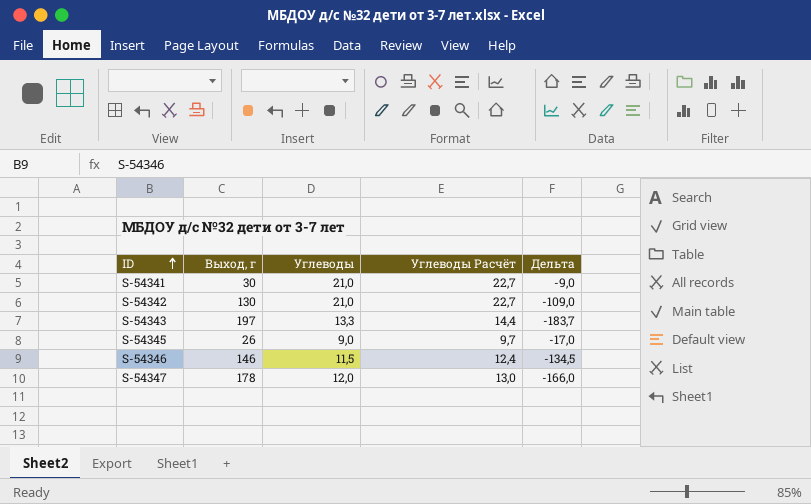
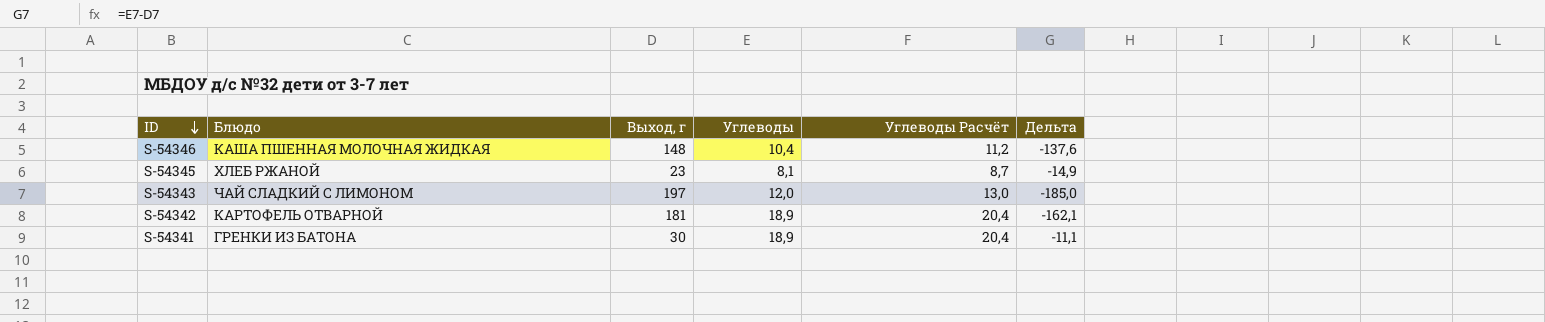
row order: ID ascending -> ID descending
column Блюдо | position: none -> 2
row S-54347: 178 | 12,0 | 13,0 | -166,0 -> none
S-54346 | Выход, г: 146 -> 148
S-54346 | Углеводы: 11,5 -> 10,4
S-54346 | Углеводы Расчёт: 12,4 -> 11,2
S-54346 | Дельта: -134,5 -> -137,6
S-54345 | Выход, г: 26 -> 23
S-54345 | Углеводы: 9,0 -> 8,1
S-54345 | Углеводы Расчёт: 9,7 -> 8,7
S-54345 | Дельта: -17,0 -> -14,9
S-54343 | Углеводы: 13,3 -> 12,0
S-54343 | Углеводы Расчёт: 14,4 -> 13,0
S-54343 | Дельта: -183,7 -> -185,0
S-54342 | Выход, г: 130 -> 181
S-54342 | Углеводы: 21,0 -> 18,9
S-54342 | Углеводы Расчёт: 22,7 -> 20,4
S-54342 | Дельта: -109,0 -> -162,1
S-54341 | Углеводы: 21,0 -> 18,9
S-54341 | Углеводы Расчёт: 22,7 -> 20,4
S-54341 | Дельта: -9,0 -> -11,1

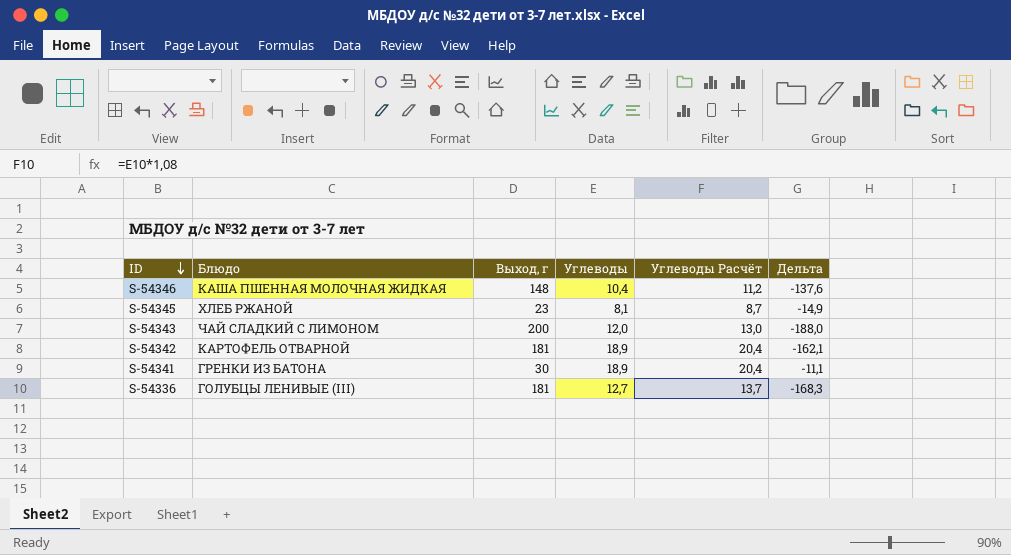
S-54343 | Выход, г: 197 -> 200
S-54343 | Дельта: -185,0 -> -188,0
row S-54336: none -> ГОЛУБЦЫ ЛЕНИВЫЕ (III) | 181 | 12,7 | 13,7 | -168,3

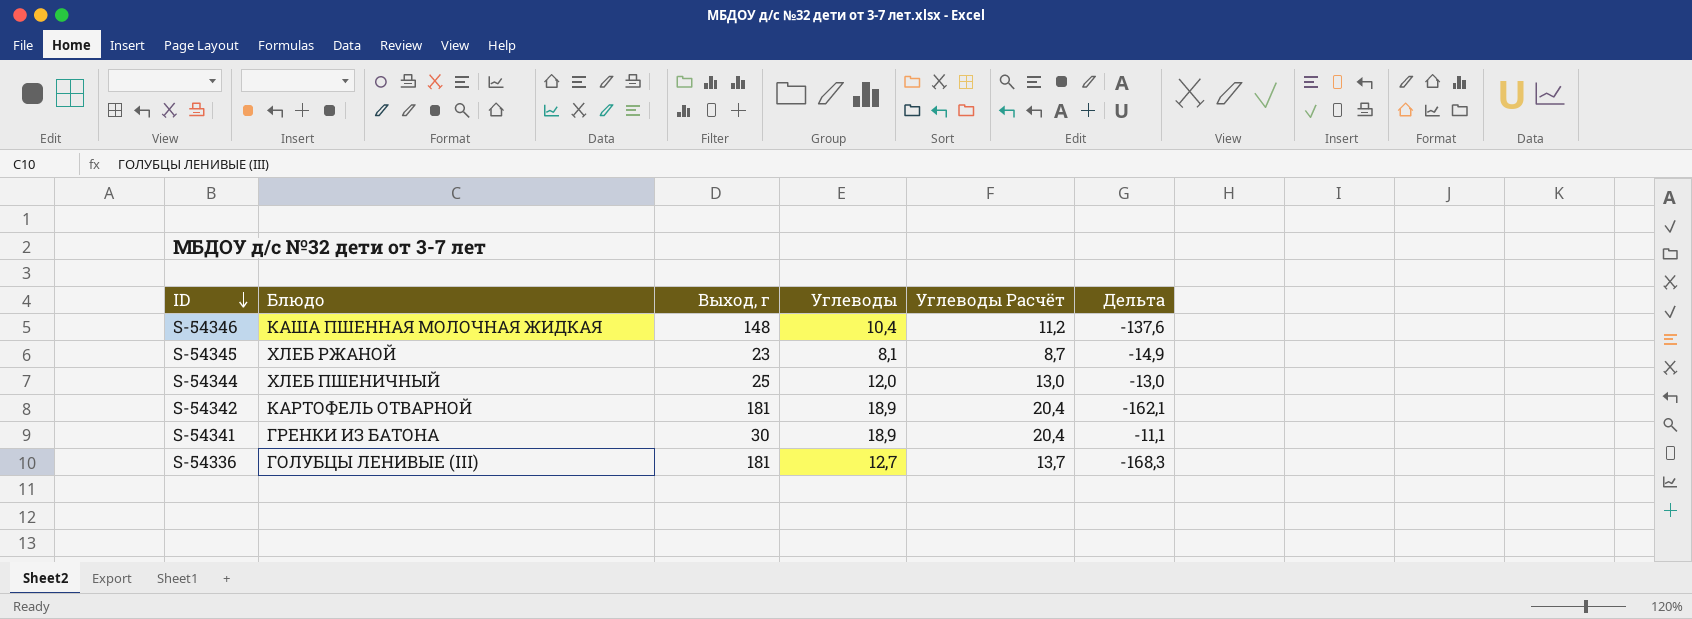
row S-54343: ЧАЙ СЛАДКИЙ С ЛИМОНОМ | 200 | 12,0 | 13,0 | -188,0 -> none
row S-54344: none -> ХЛЕБ ПШЕНИЧНЫЙ | 25 | 12,0 | 13,0 | -13,0

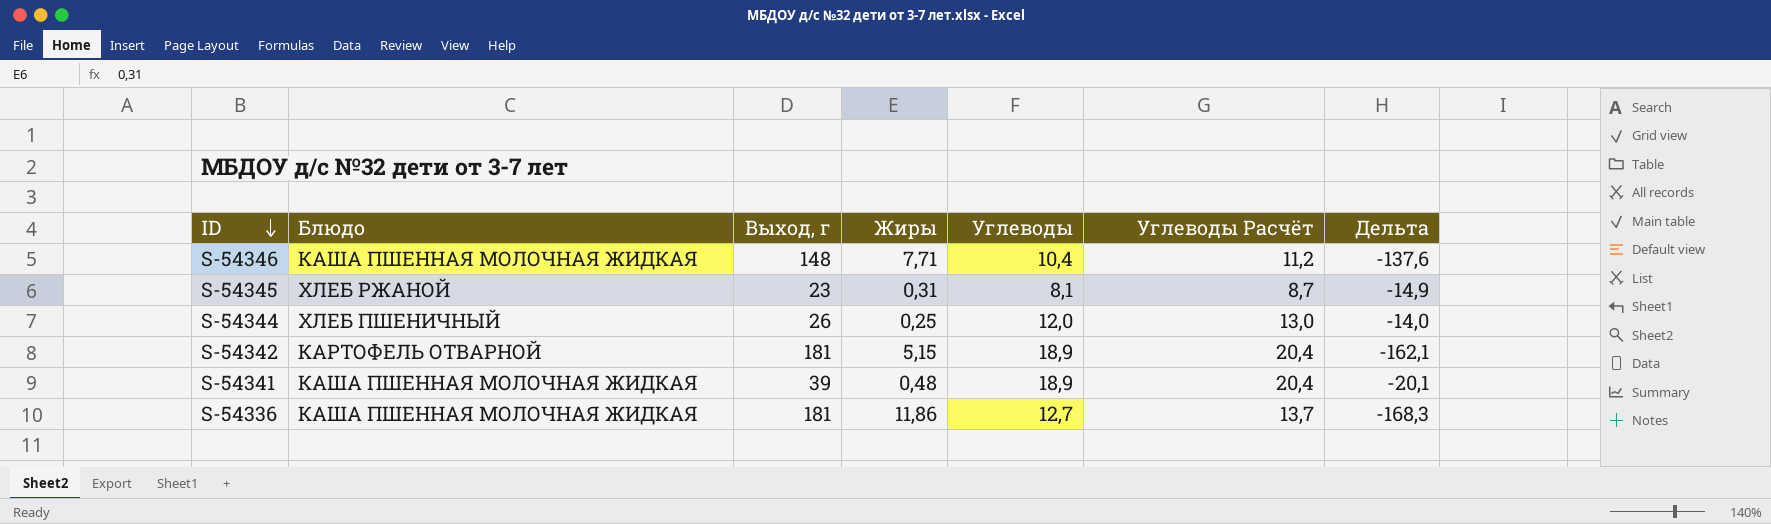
column Жиры | position: none -> 4
S-54344 | Выход, г: 25 -> 26
S-54344 | Дельта: -13,0 -> -14,0
S-54341 | Блюдо: ГРЕНКИ ИЗ БАТОНА -> КАША ПШЕННАЯ МОЛОЧНАЯ ЖИДКАЯ
S-54341 | Выход, г: 30 -> 39
S-54341 | Дельта: -11,1 -> -20,1
S-54336 | Блюдо: ГОЛУБЦЫ ЛЕНИВЫЕ (III) -> КАША ПШЕННАЯ МОЛОЧНАЯ ЖИДКАЯ

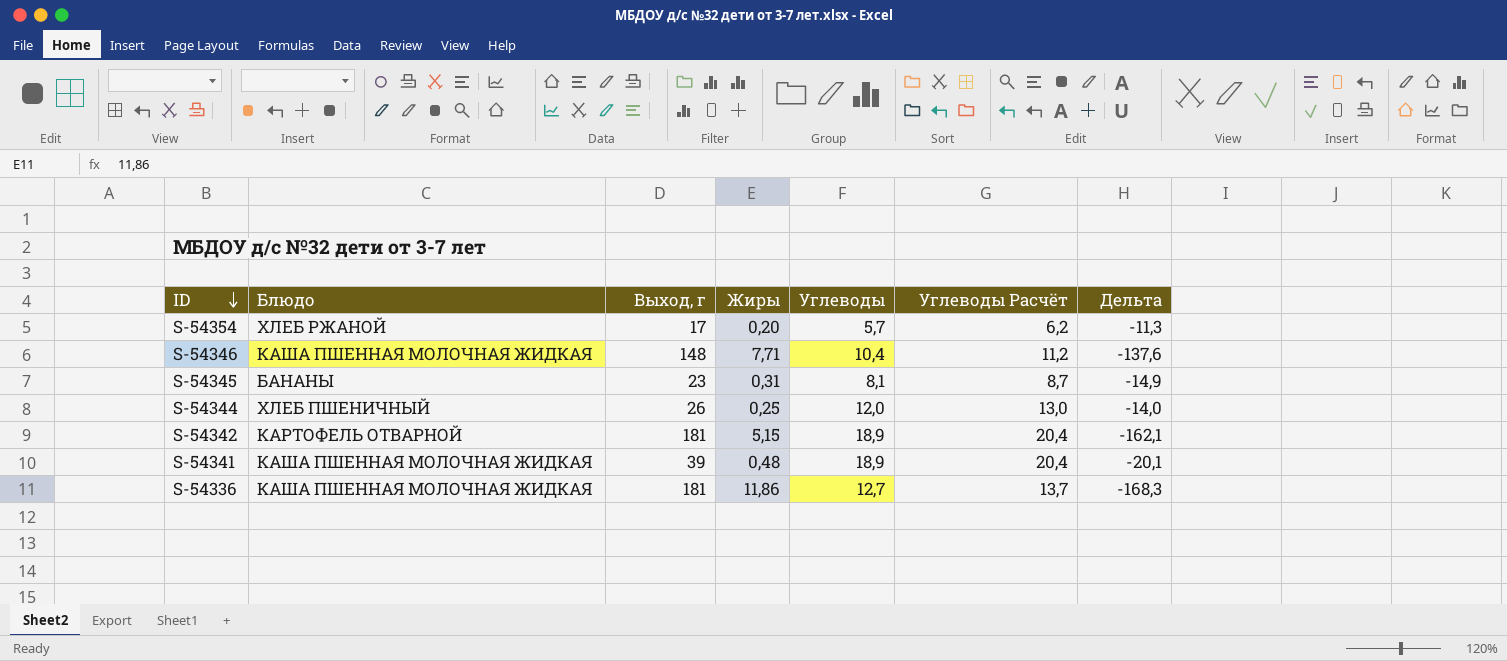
row S-54354: none -> ХЛЕБ РЖАНОЙ | 17 | 0,20 | 5,7 | 6,2 | -11,3
S-54345 | Блюдо: ХЛЕБ РЖАНОЙ -> БАНАНЫ

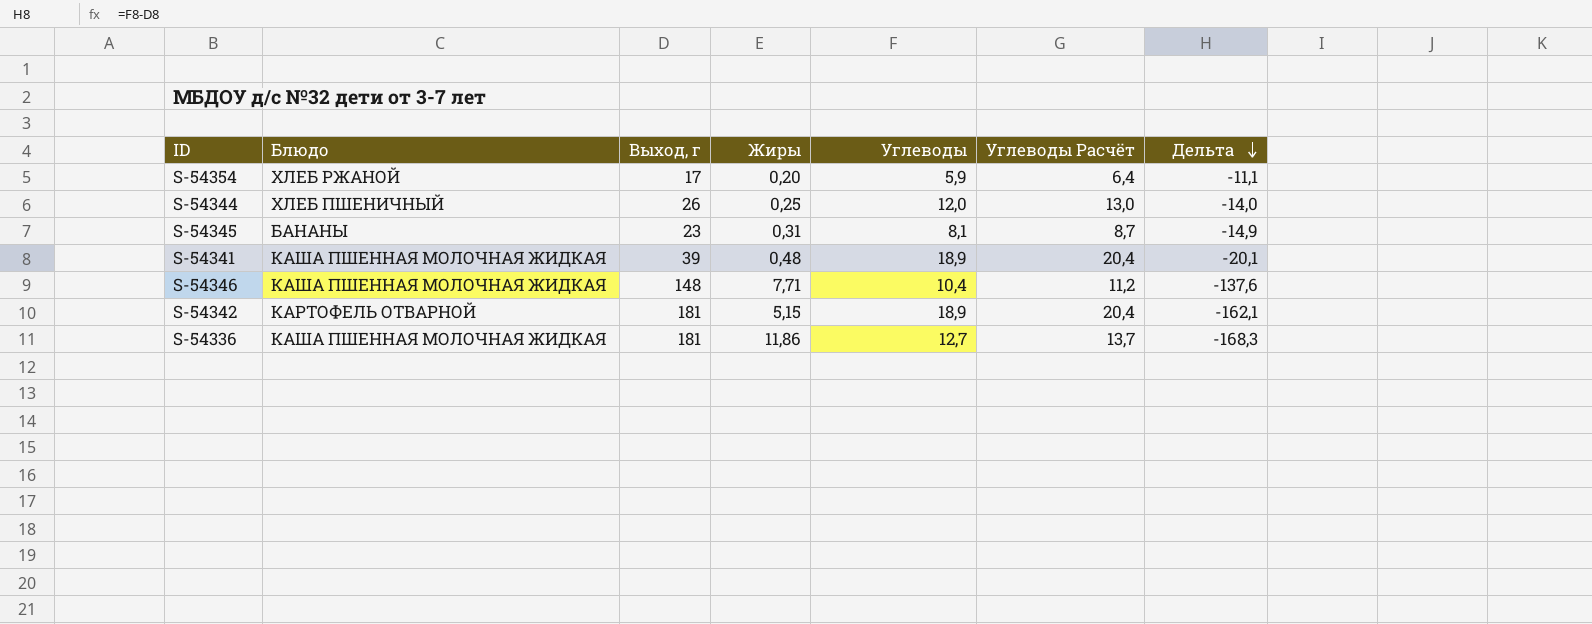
row order: ID descending -> Дельта descending
S-54354 | Углеводы: 5,7 -> 5,9
S-54354 | Углеводы Расчёт: 6,2 -> 6,4
S-54354 | Дельта: -11,3 -> -11,1

